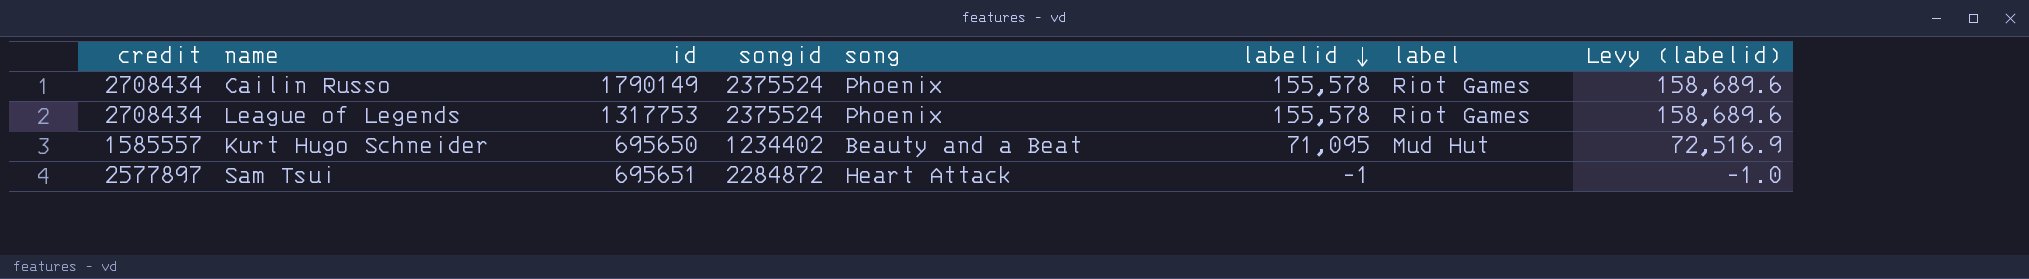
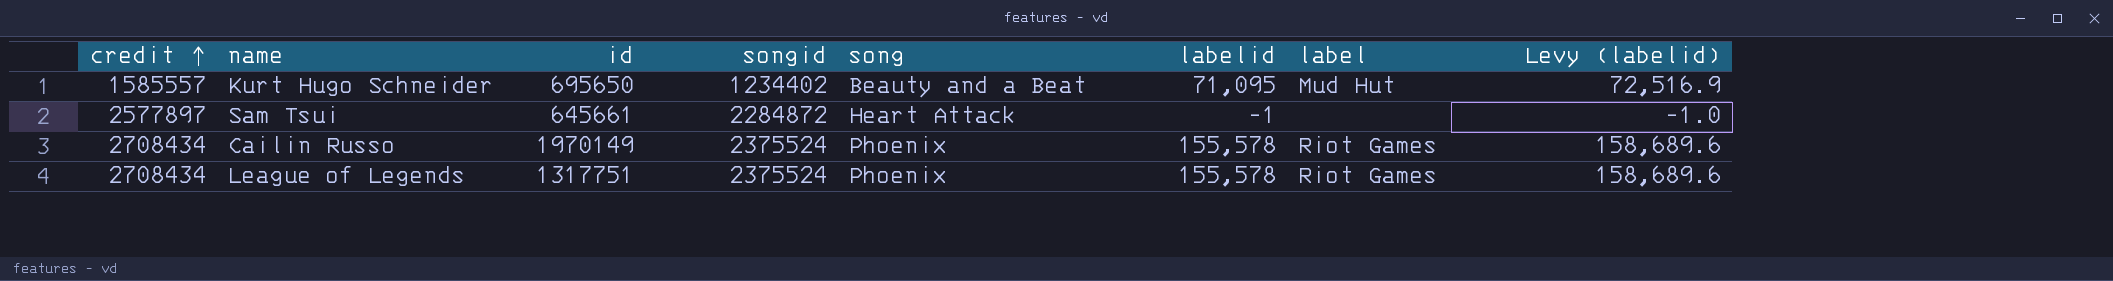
row order: labelid descending -> credit ascending
Sam Tsui | id: 695651 -> 645661
Cailin Russo | id: 1790149 -> 1970149
League of Legends | id: 1317753 -> 1317751

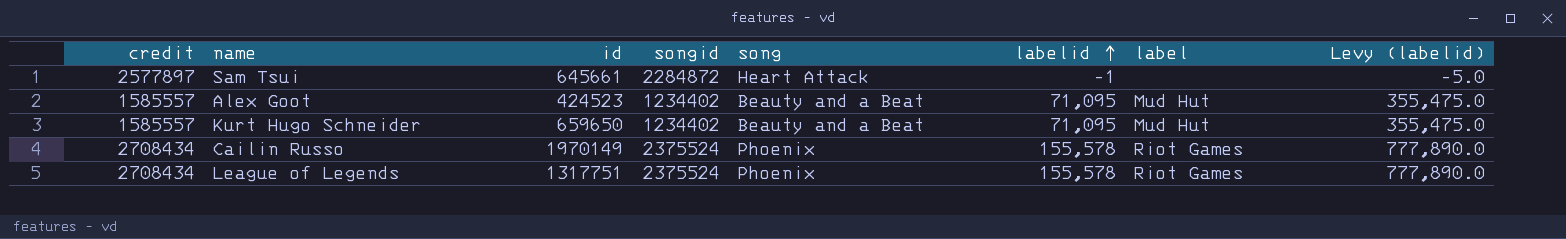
row order: credit ascending -> labelid ascending
column Levy (labelid) | formula: [labelid] * 1.02 -> [labelid] * 5
row Alex Goot: none -> 1585557 | 424523 | 1234402 | Beauty and a Beat | 71,095 | Mud Hut | 355,475.0
Kurt Hugo Schneider | id: 695650 -> 659650

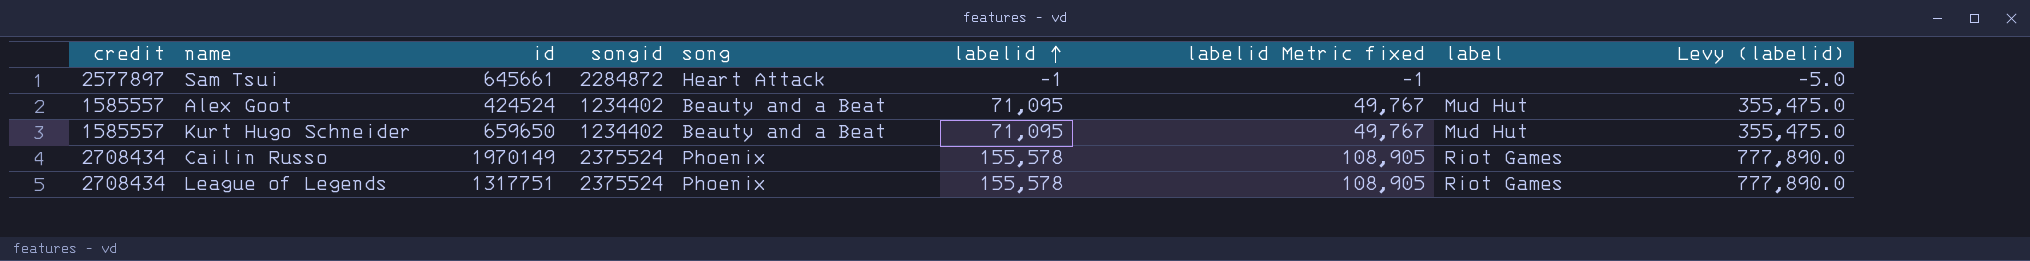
column labelid Metric fixed | formula: none -> [labelid] * 0.7
Alex Goot | id: 424523 -> 424524

